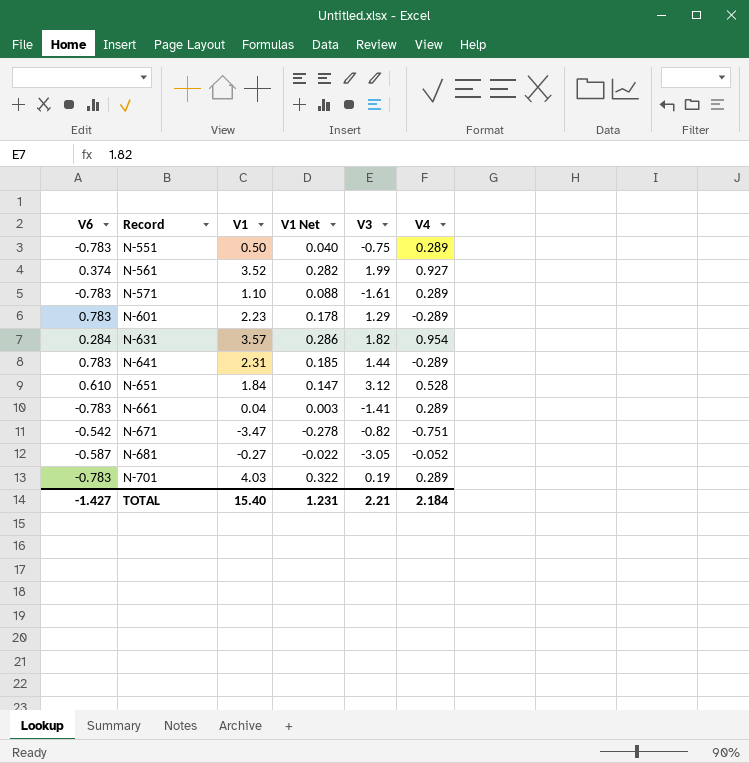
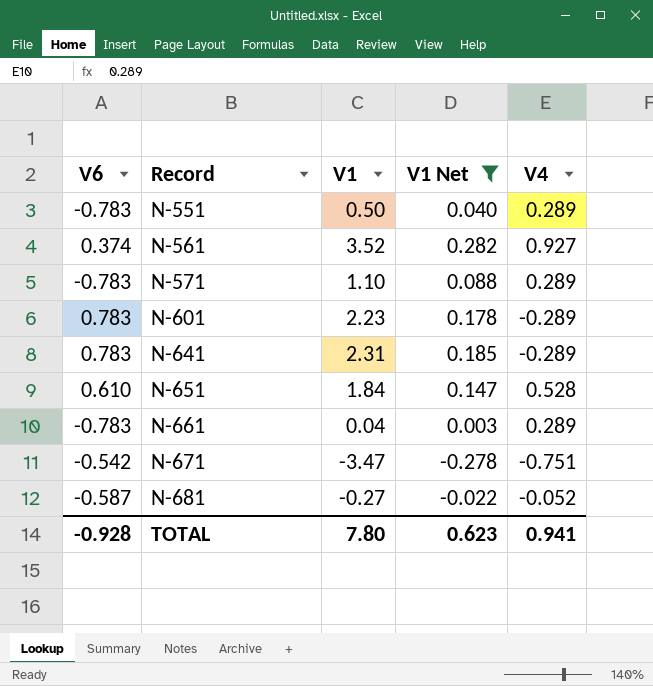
filter: none -> V1 Net <= 0.282
column V3 | position: 5 -> none
TOTAL | V6: -1.427 -> -0.928
TOTAL | V1: 15.40 -> 7.80
TOTAL | V1 Net: 1.231 -> 0.623
TOTAL | V4: 2.184 -> 0.941

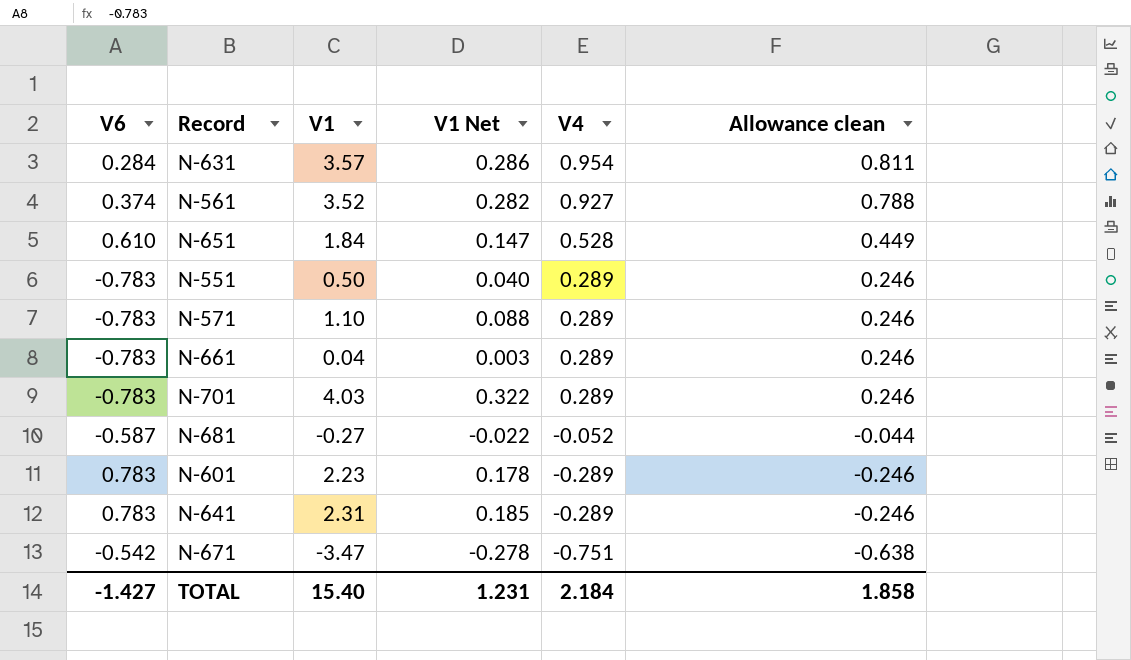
filter: V1 Net <= 0.282 -> none
row order: Record ascending -> V4 descending
column Allowance clean | formula: none -> [V4] * 0.85
TOTAL | V6: -0.928 -> -1.427
TOTAL | V1: 7.80 -> 15.40
TOTAL | V1 Net: 0.623 -> 1.231
TOTAL | V4: 0.941 -> 2.184

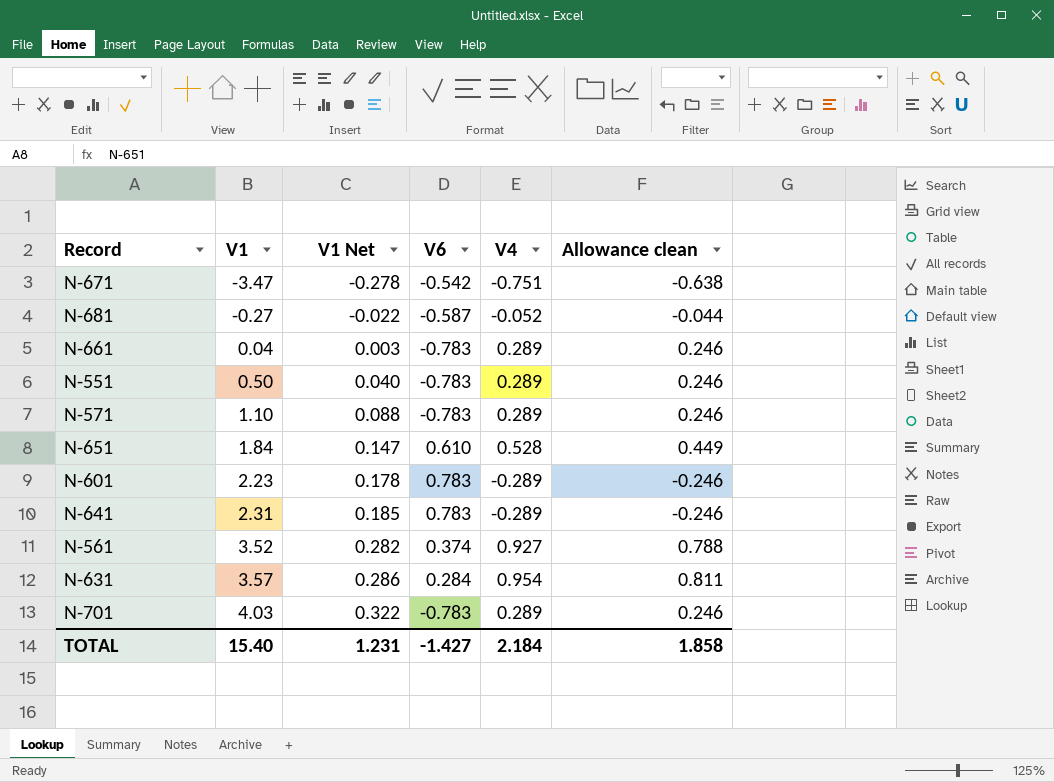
row order: V4 descending -> V1 ascending
column V6 | position: 1 -> 4

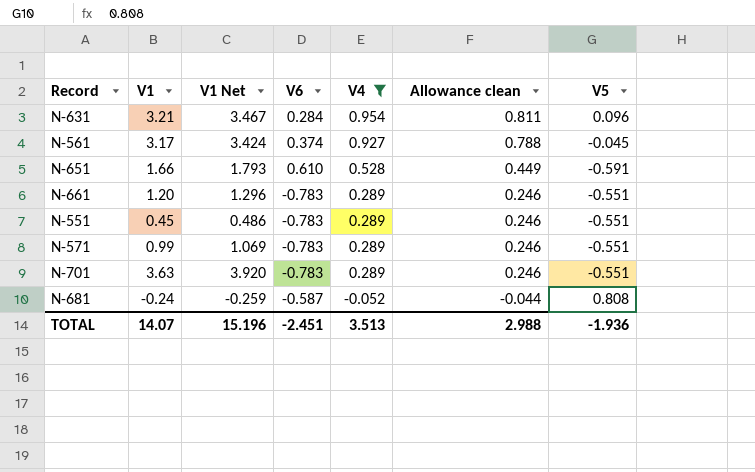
filter: none -> V4 >= -0.052
row order: V1 ascending -> V4 descending
column V1 Net | formula: [V1] * 0.08 -> [V1] * 1.08
column V5 | position: none -> 7
N-631 | V1: 3.57 -> 3.21
N-561 | V1: 3.52 -> 3.17
N-651 | V1: 1.84 -> 1.66
N-661 | V1: 0.04 -> 1.20
N-551 | V1: 0.50 -> 0.45
N-571 | V1: 1.10 -> 0.99
N-701 | V1: 4.03 -> 3.63
N-681 | V1: -0.27 -> -0.24
TOTAL | V1: 15.40 -> 14.07
TOTAL | V1 Net: 1.231 -> 15.196
TOTAL | V6: -1.427 -> -2.451
TOTAL | V4: 2.184 -> 3.513
TOTAL | Allowance clean: 1.858 -> 2.988

